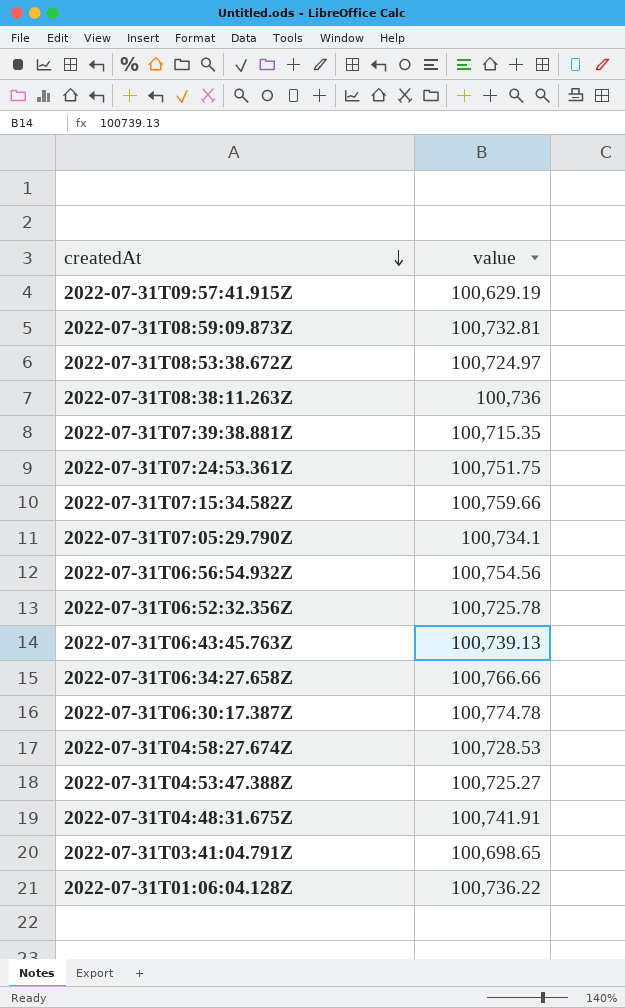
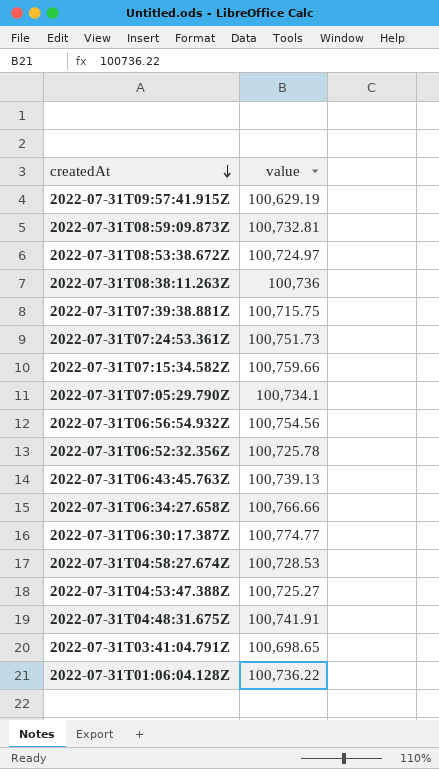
2022-07-31T07:39:38.881Z | value: 100,715.35 -> 100,715.75
2022-07-31T07:24:53.361Z | value: 100,751.75 -> 100,751.73
2022-07-31T06:30:17.387Z | value: 100,774.78 -> 100,774.77

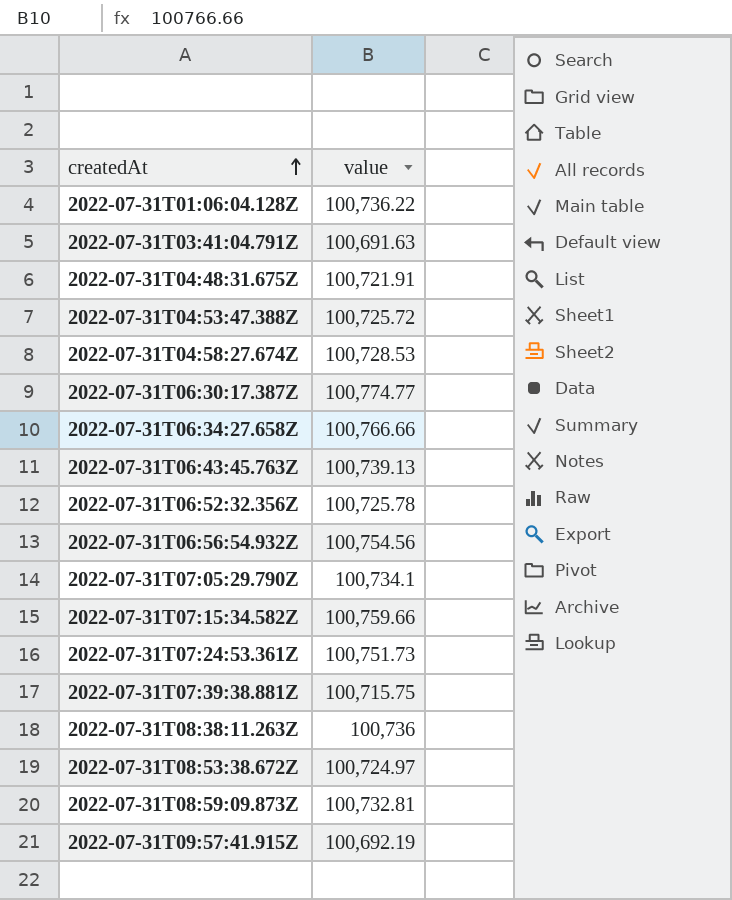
row order: createdAt descending -> createdAt ascending
2022-07-31T03:41:04.791Z | value: 100,698.65 -> 100,691.63
2022-07-31T04:48:31.675Z | value: 100,741.91 -> 100,721.91
2022-07-31T04:53:47.388Z | value: 100,725.27 -> 100,725.72
2022-07-31T09:57:41.915Z | value: 100,629.19 -> 100,692.19

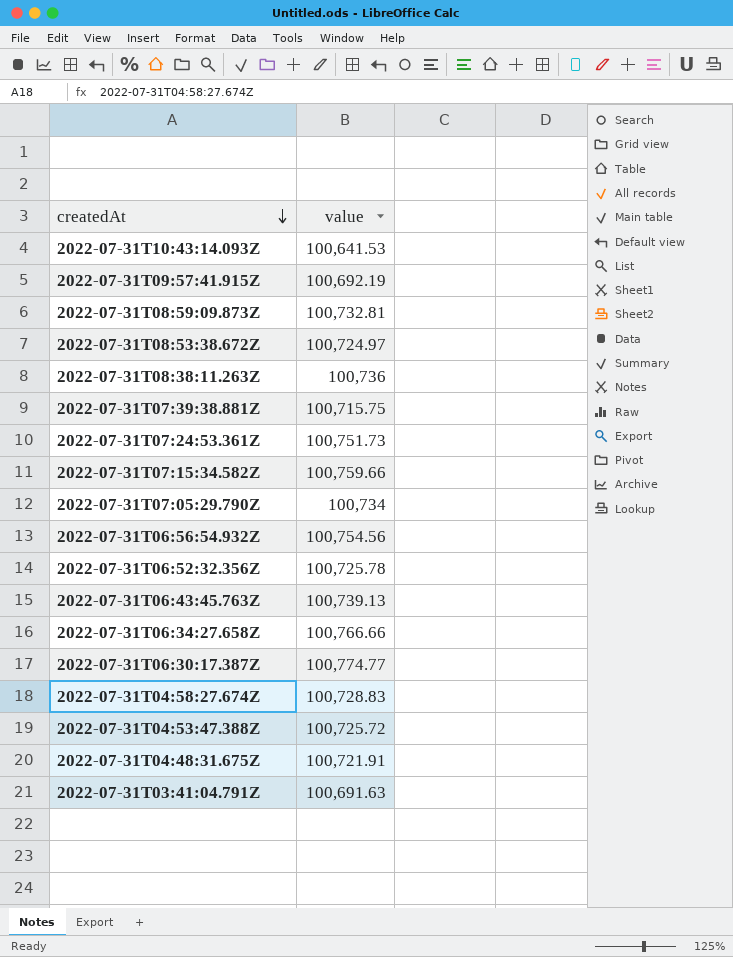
row order: createdAt ascending -> createdAt descending
row 2022-07-31T01:06:04.128Z: 100,736.22 -> none
row 2022-07-31T10:43:14.093Z: none -> 100,641.53
2022-07-31T07:05:29.790Z | value: 100,734.1 -> 100,734
2022-07-31T04:58:27.674Z | value: 100,728.53 -> 100,728.83

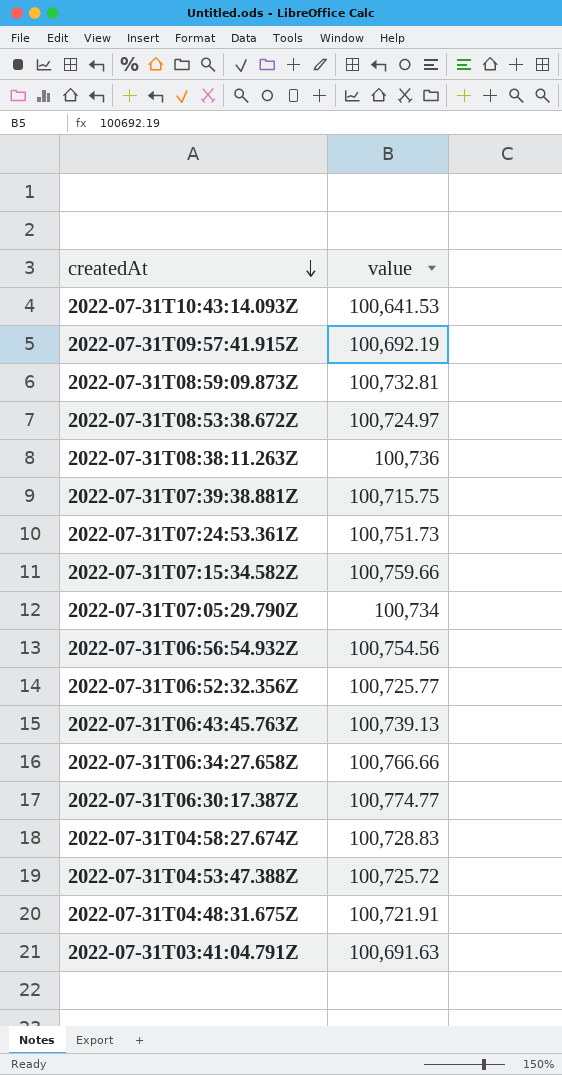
2022-07-31T06:52:32.356Z | value: 100,725.78 -> 100,725.77

